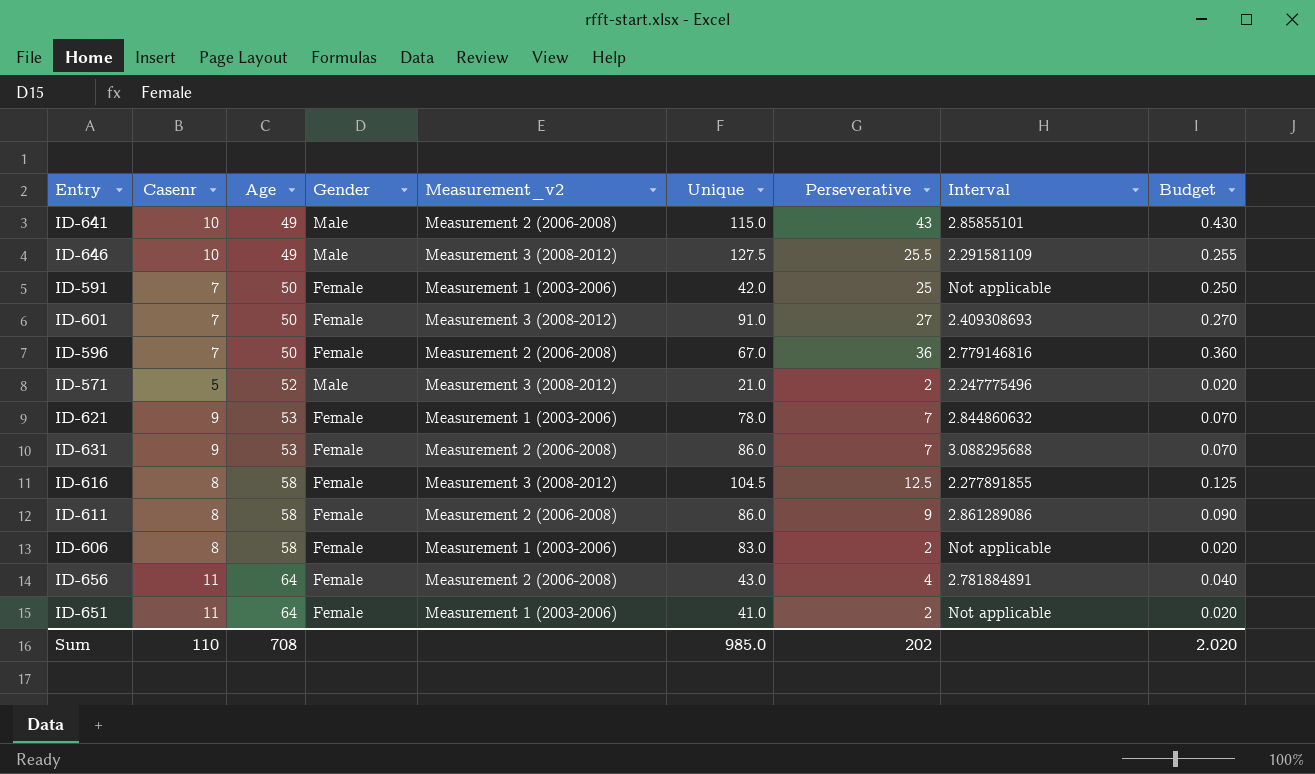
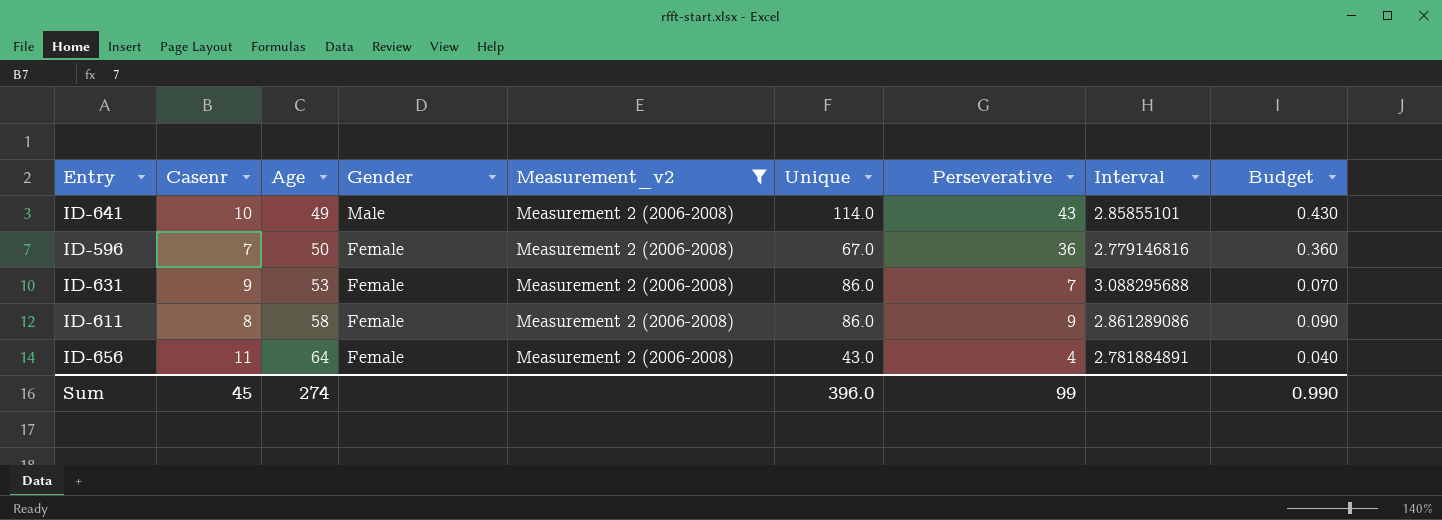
filter: none -> Measurement_v2 = Measurement 2 (2006-2008)
ID-641 | Unique: 115.0 -> 114.0
Sum | Casenr: 110 -> 45
Sum | Age: 708 -> 274
Sum | Unique: 985.0 -> 396.0
Sum | Perseverative: 202 -> 99
Sum | Budget: 2.020 -> 0.990

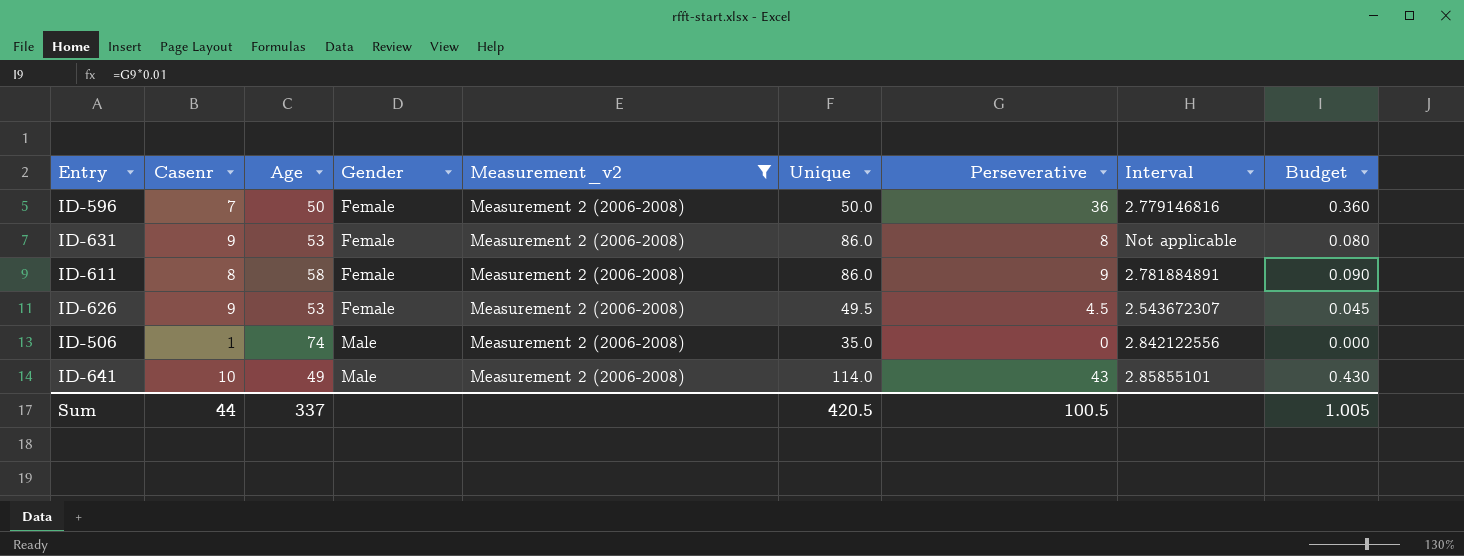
row order: Age ascending -> Gender ascending
row ID-656: 11 | 64 | Female | Measurement 2 (2006-2008) | 43.0 | 4 | 2.781884891 | 0.040 -> none
ID-596 | Unique: 67.0 -> 50.0
ID-631 | Perseverative: 7 -> 8
ID-631 | Interval: 3.088295688 -> Not applicable
ID-631 | Budget: 0.070 -> 0.080
ID-611 | Interval: 2.861289086 -> 2.781884891
row ID-626: none -> 9 | 53 | Female | Measurement 2 (2006-2008) | 49.5 | 4.5 | 2.543672307 | 0.045
row ID-506: none -> 1 | 74 | Male | Measurement 2 (2006-2008) | 35.0 | 0 | 2.842122556 | 0.000
Sum | Casenr: 45 -> 44
Sum | Age: 274 -> 337
Sum | Unique: 396.0 -> 420.5
Sum | Perseverative: 99 -> 100.5
Sum | Budget: 0.990 -> 1.005

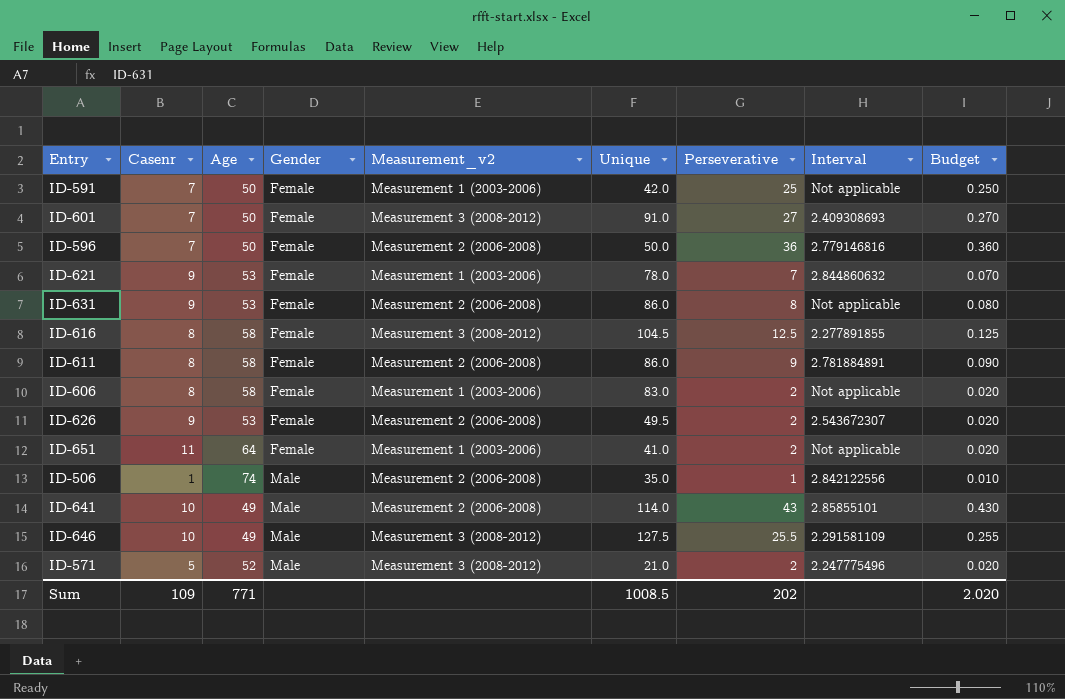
filter: Measurement_v2 = Measurement 2 (2006-2008) -> none
ID-626 | Perseverative: 4.5 -> 2
ID-626 | Budget: 0.045 -> 0.020
ID-506 | Perseverative: 0 -> 1
ID-506 | Budget: 0.000 -> 0.010
Sum | Casenr: 44 -> 109
Sum | Age: 337 -> 771
Sum | Unique: 420.5 -> 1008.5
Sum | Perseverative: 100.5 -> 202
Sum | Budget: 1.005 -> 2.020

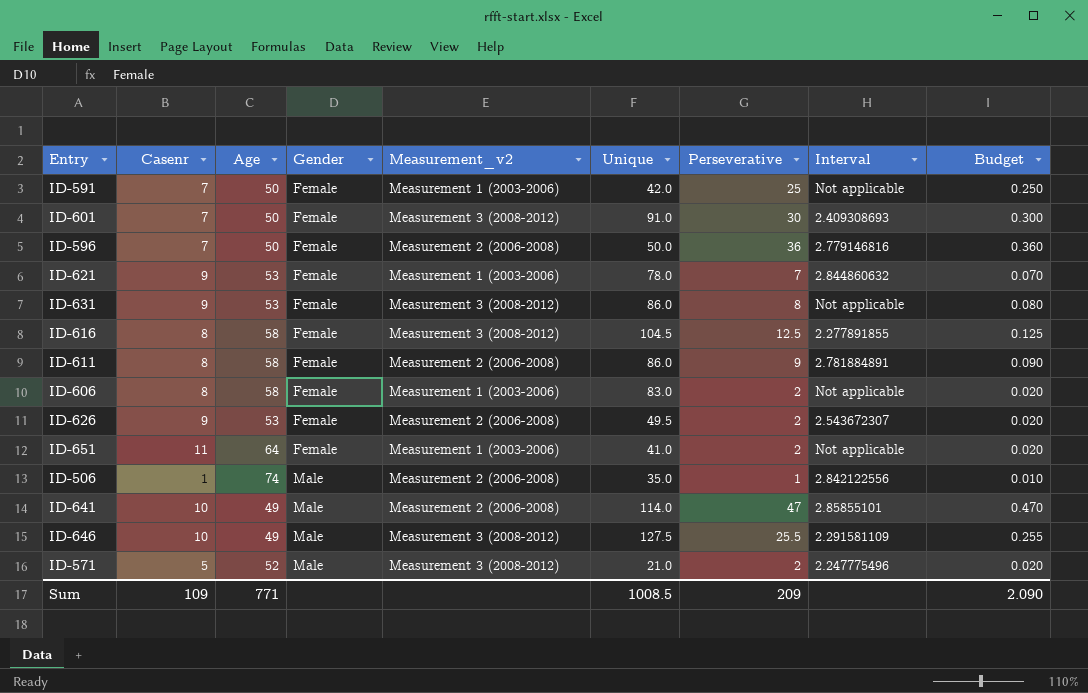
ID-601 | Perseverative: 27 -> 30
ID-601 | Budget: 0.270 -> 0.300
ID-631 | Measurement_v2: Measurement 2 (2006-2008) -> Measurement 3 (2008-2012)
ID-641 | Perseverative: 43 -> 47
ID-641 | Budget: 0.430 -> 0.470
Sum | Perseverative: 202 -> 209
Sum | Budget: 2.020 -> 2.090

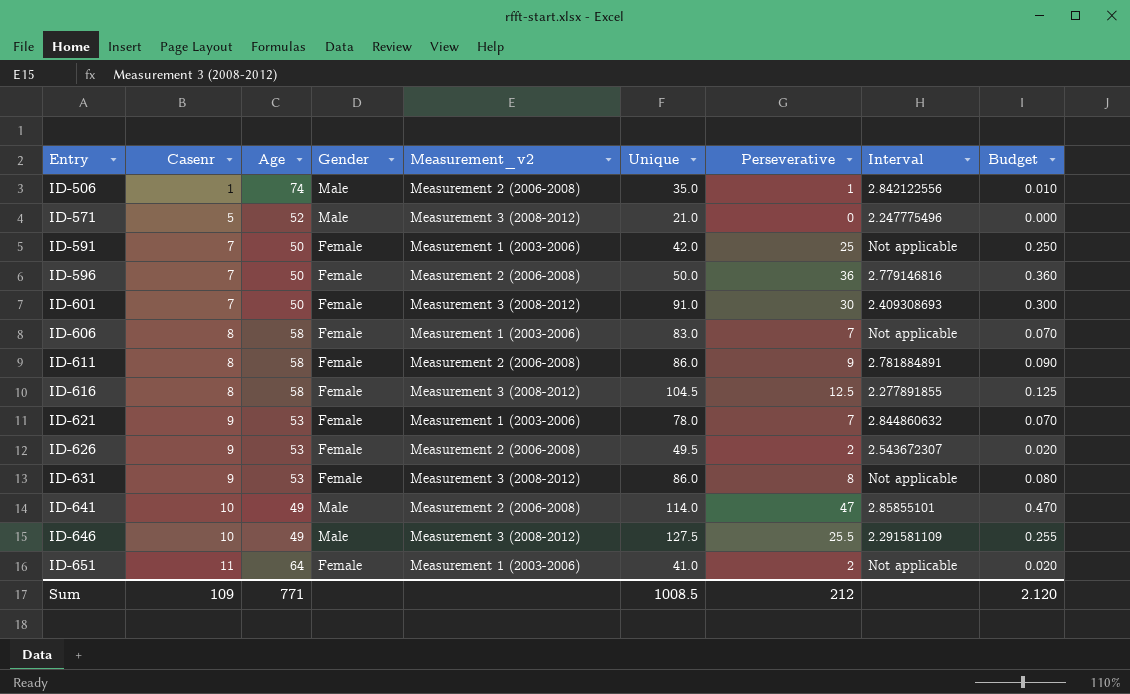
row order: Gender ascending -> Entry ascending
ID-571 | Perseverative: 2 -> 0
ID-571 | Budget: 0.020 -> 0.000
ID-606 | Perseverative: 2 -> 7
ID-606 | Budget: 0.020 -> 0.070
Sum | Perseverative: 209 -> 212
Sum | Budget: 2.090 -> 2.120

